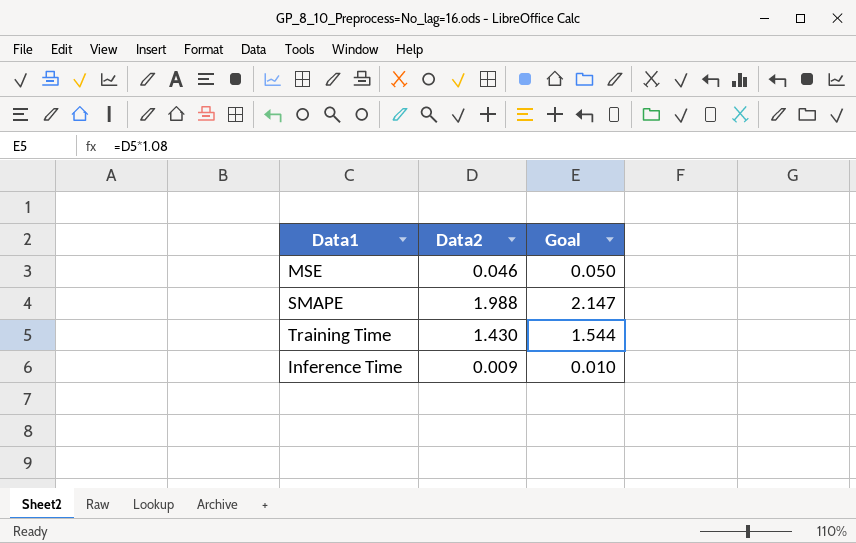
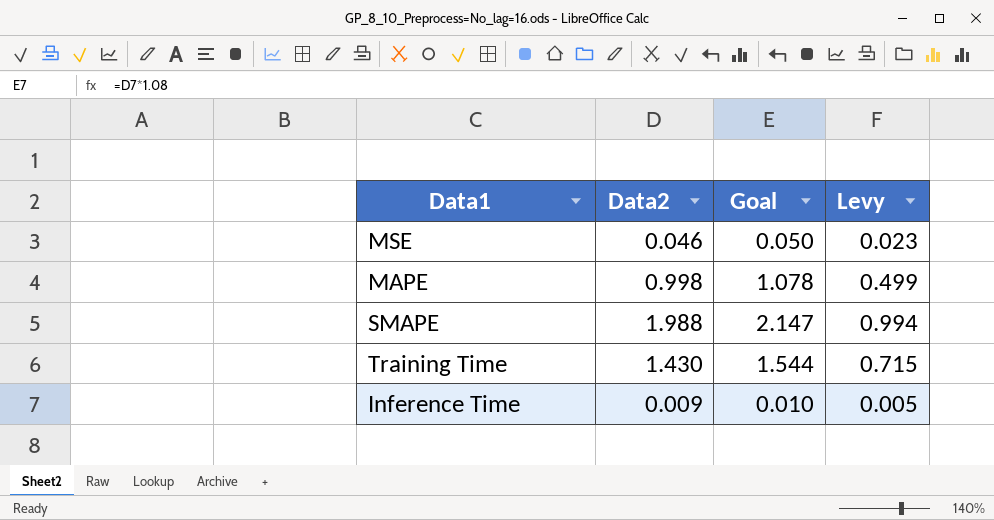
column Levy | formula: none -> [Data2] * 0.5
row MAPE: none -> 0.998 | 1.078 | 0.499

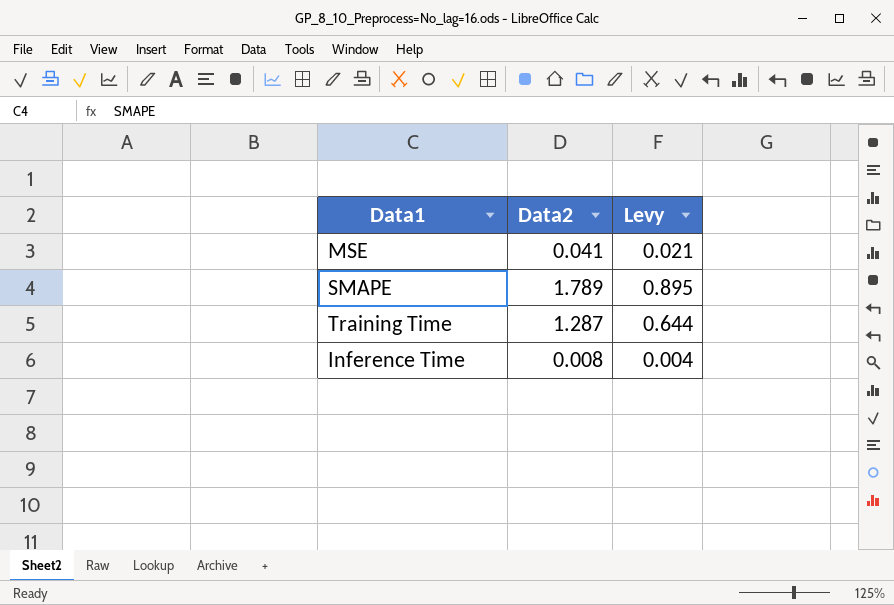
column Goal | formula: [Data2] * 1.08 -> none
row MAPE: 0.998 | 1.078 | 0.499 -> none
MSE | Data2: 0.046 -> 0.041
MSE | Levy: 0.023 -> 0.021
SMAPE | Data2: 1.988 -> 1.789
SMAPE | Levy: 0.994 -> 0.895
Training Time | Data2: 1.430 -> 1.287
Training Time | Levy: 0.715 -> 0.644
Inference Time | Data2: 0.009 -> 0.008
Inference Time | Levy: 0.005 -> 0.004

